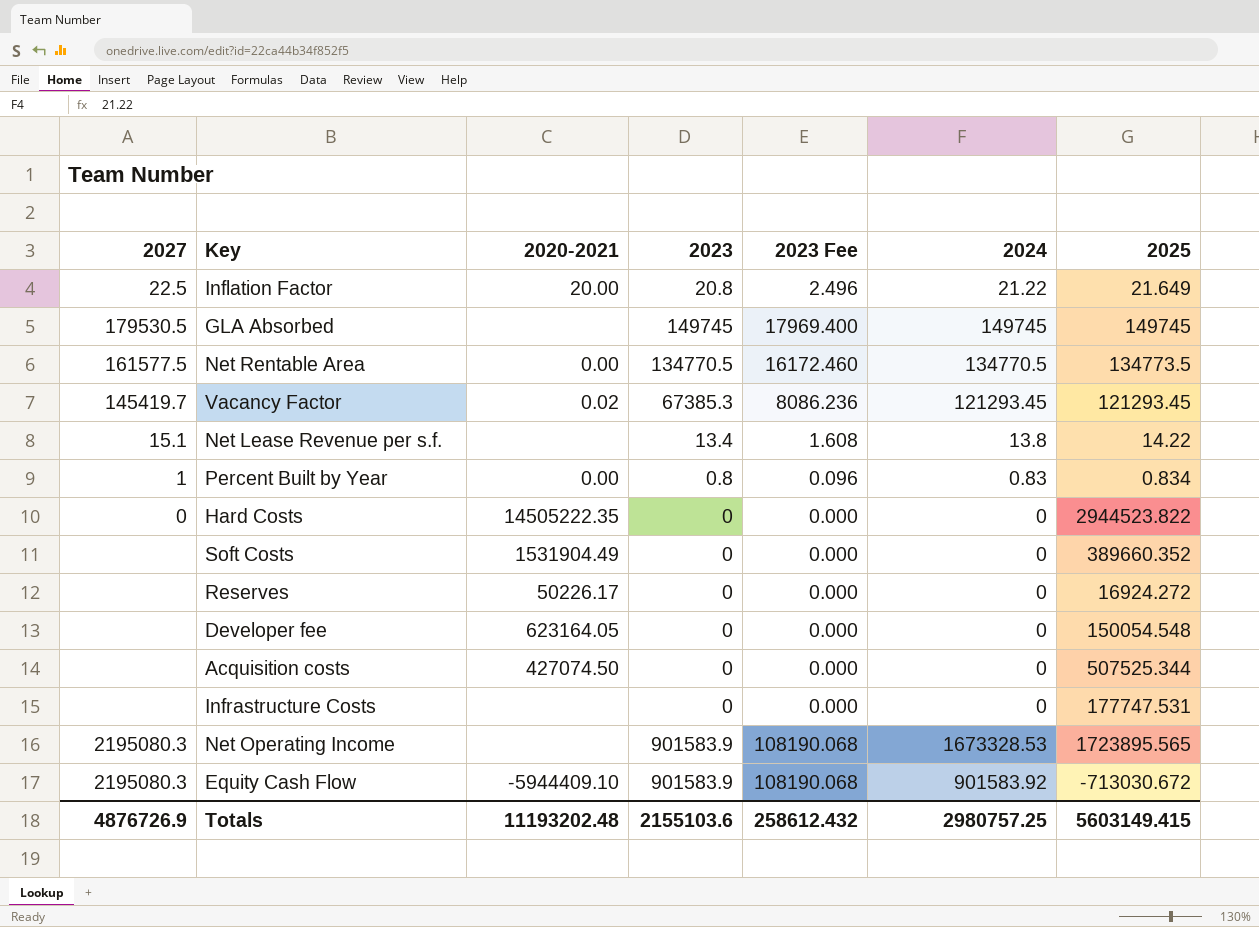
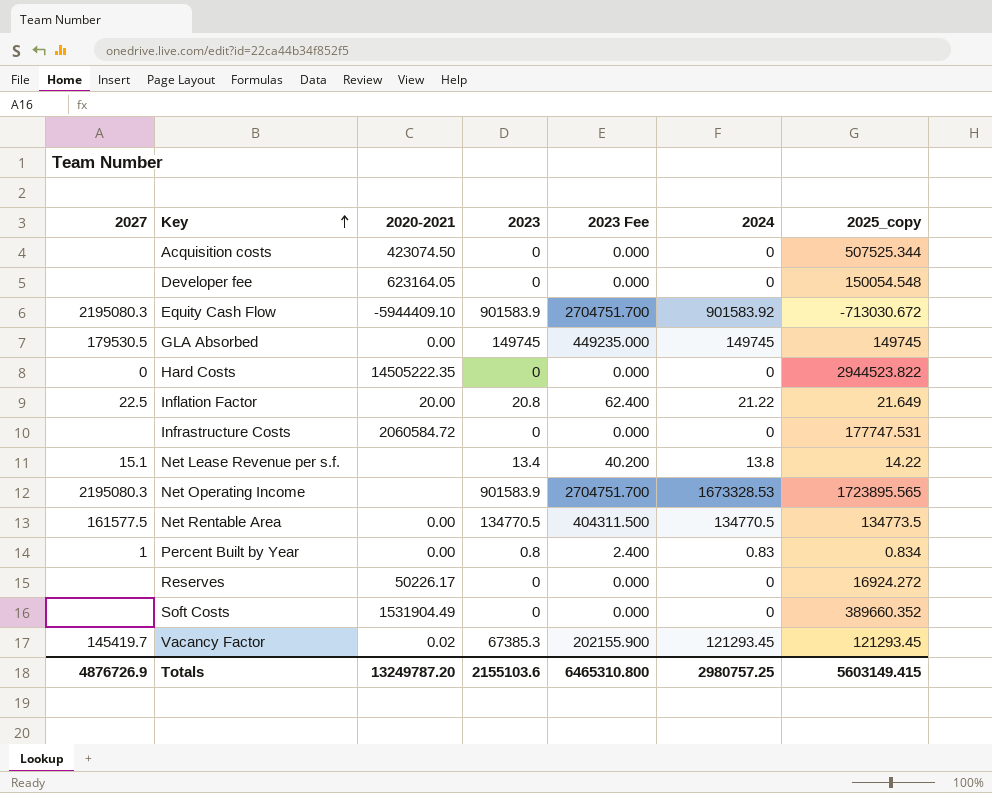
row order: none -> Key ascending
column 2023 Fee | formula: [2023] * 0.12 -> [2023] * 3
column name: 2025 -> 2025_copy
Acquisition costs | 2020-2021: 427074.50 -> 423074.50
GLA Absorbed | 2020-2021: none -> 0.00
Infrastructure Costs | 2020-2021: none -> 2060584.72
Totals | 2020-2021: 11193202.48 -> 13249787.20
Totals | 2023 Fee: 258612.432 -> 6465310.800

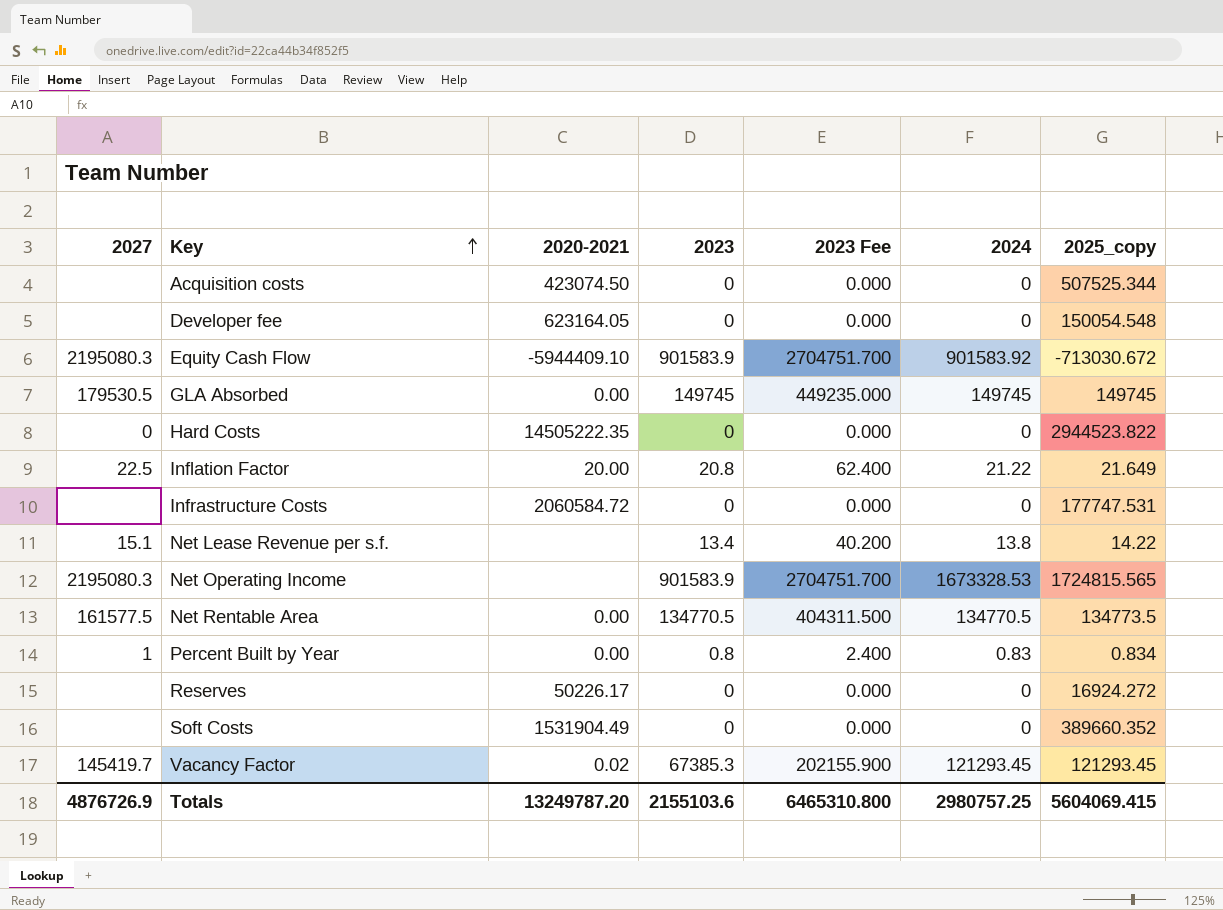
Net Operating Income | 2025_copy: 1723895.565 -> 1724815.565
Totals | 2025_copy: 5603149.415 -> 5604069.415

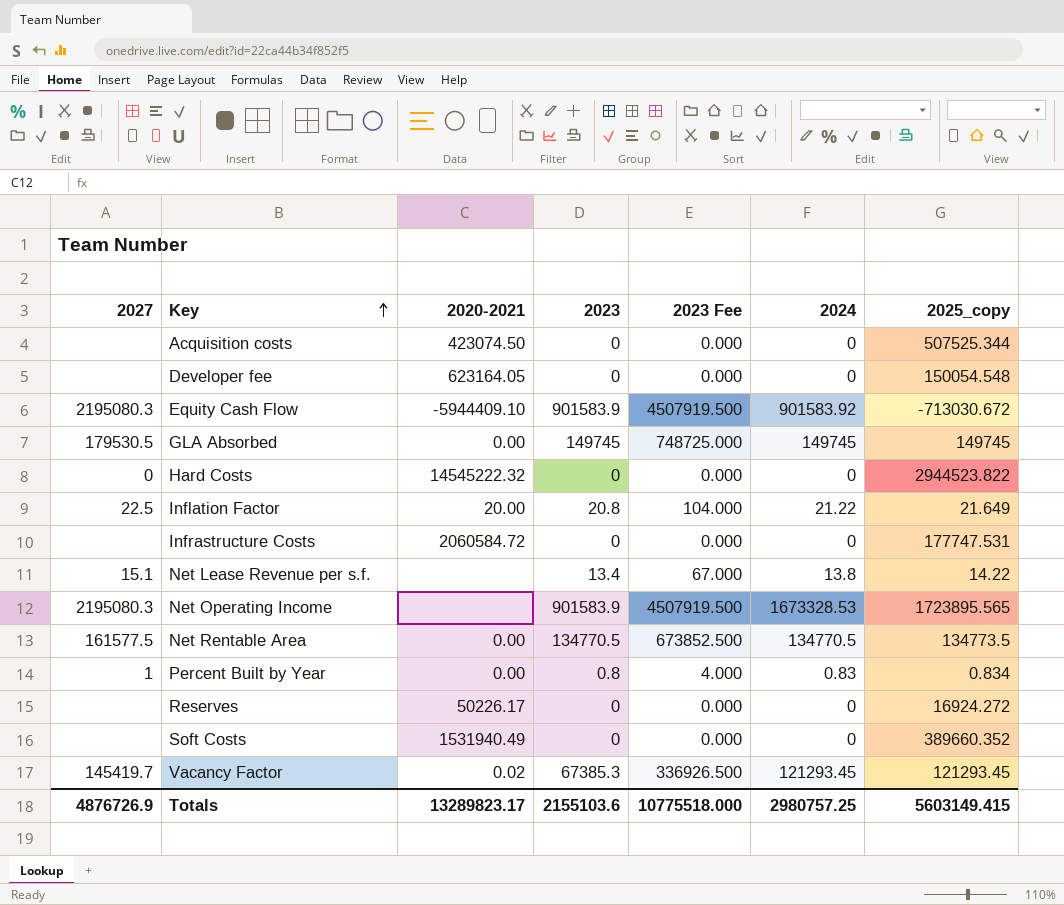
column 2023 Fee | formula: [2023] * 3 -> [2023] * 5
Hard Costs | 2020-2021: 14505222.35 -> 14545222.32
Net Operating Income | 2025_copy: 1724815.565 -> 1723895.565
Soft Costs | 2020-2021: 1531904.49 -> 1531940.49
Totals | 2020-2021: 13249787.20 -> 13289823.17
Totals | 2023 Fee: 6465310.800 -> 10775518.000
Totals | 2025_copy: 5604069.415 -> 5603149.415

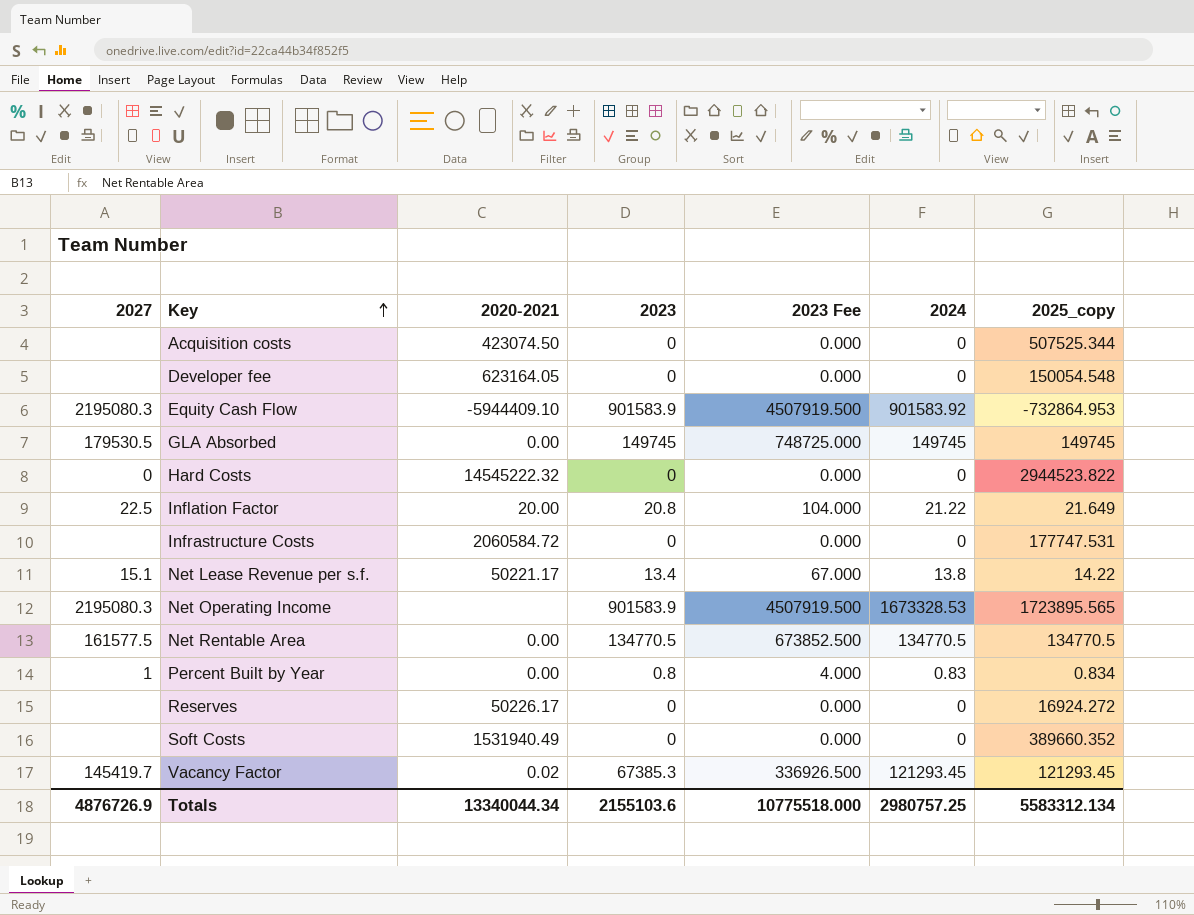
Equity Cash Flow | 2025_copy: -713030.672 -> -732864.953
Net Lease Revenue per s.f. | 2020-2021: none -> 50221.17
Net Rentable Area | 2025_copy: 134773.5 -> 134770.5
Totals | 2020-2021: 13289823.17 -> 13340044.34
Totals | 2025_copy: 5603149.415 -> 5583312.134

